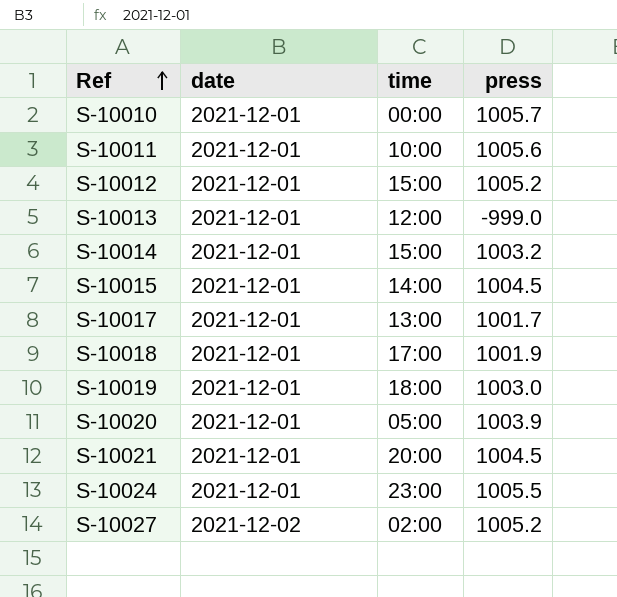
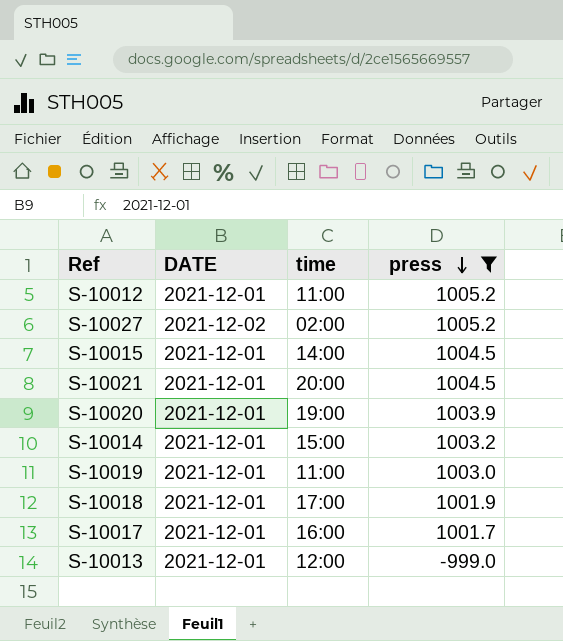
filter: none -> press <= 1005.2
row order: Ref ascending -> press descending
column name: date -> DATE
S-10012 | time: 15:00 -> 11:00
S-10020 | time: 05:00 -> 19:00
S-10019 | time: 18:00 -> 11:00
S-10017 | time: 13:00 -> 16:00

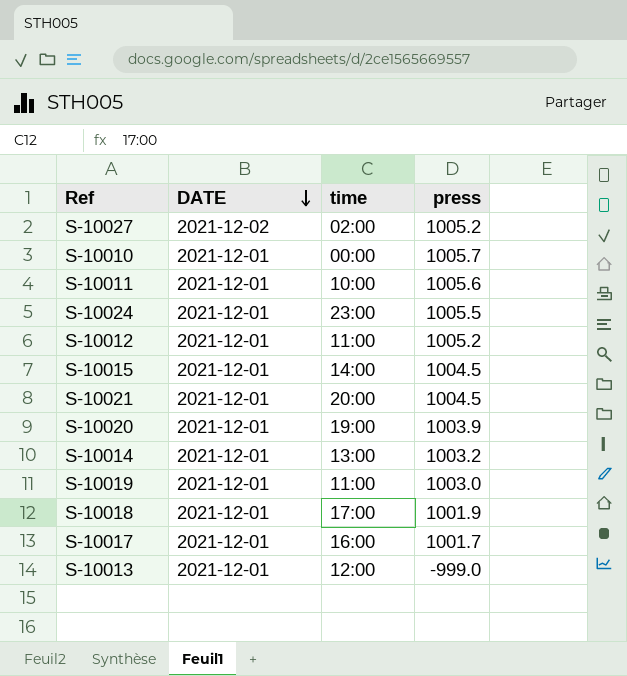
filter: press <= 1005.2 -> none
row order: press descending -> DATE descending
S-10014 | time: 15:00 -> 13:00

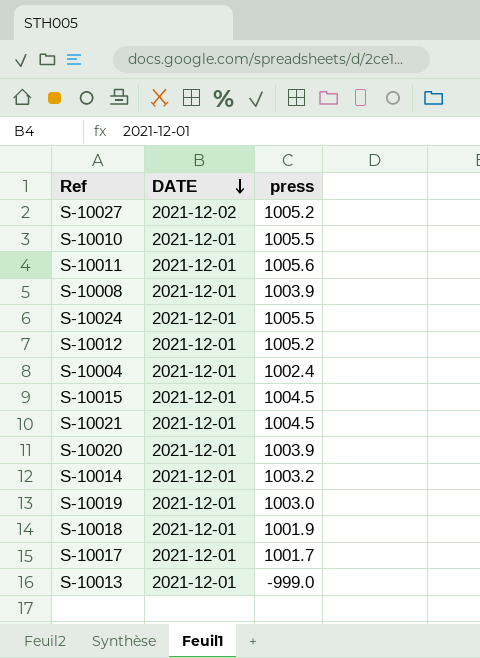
column time | position: 3 -> none
S-10010 | press: 1005.7 -> 1005.5
row S-10008: none -> 2021-12-01 | 1003.9
row S-10004: none -> 2021-12-01 | 1002.4

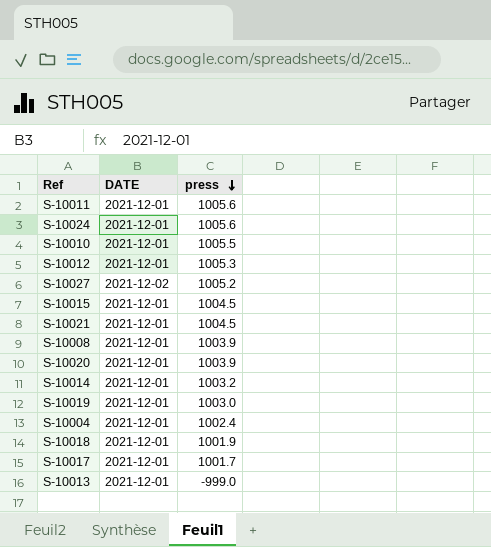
row order: DATE descending -> press descending
S-10024 | press: 1005.5 -> 1005.6
S-10012 | press: 1005.2 -> 1005.3

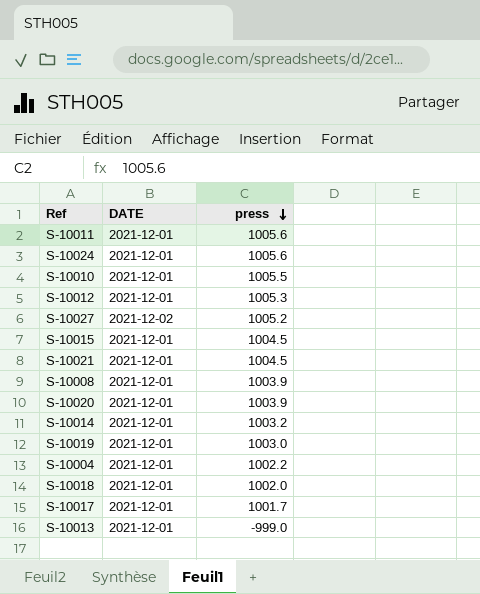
S-10004 | press: 1002.4 -> 1002.2
S-10018 | press: 1001.9 -> 1002.0

